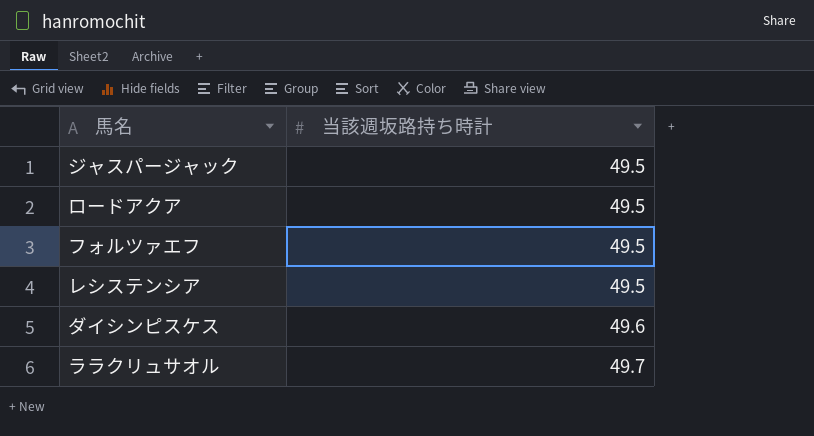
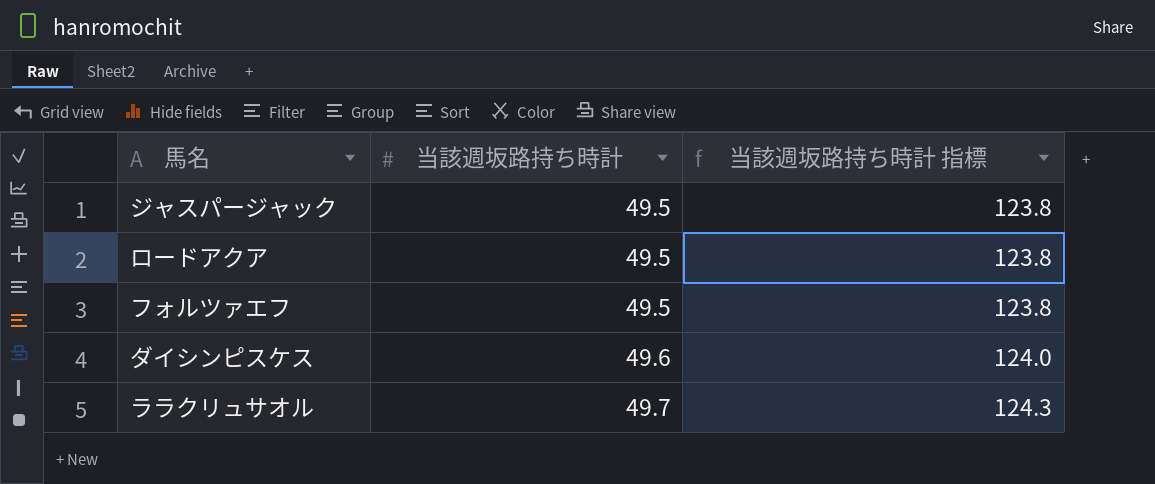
column 当該週坂路持ち時計 指標 | formula: none -> [当該週坂路持ち時計] * 2.5
row レシステンシア: 49.5 -> none

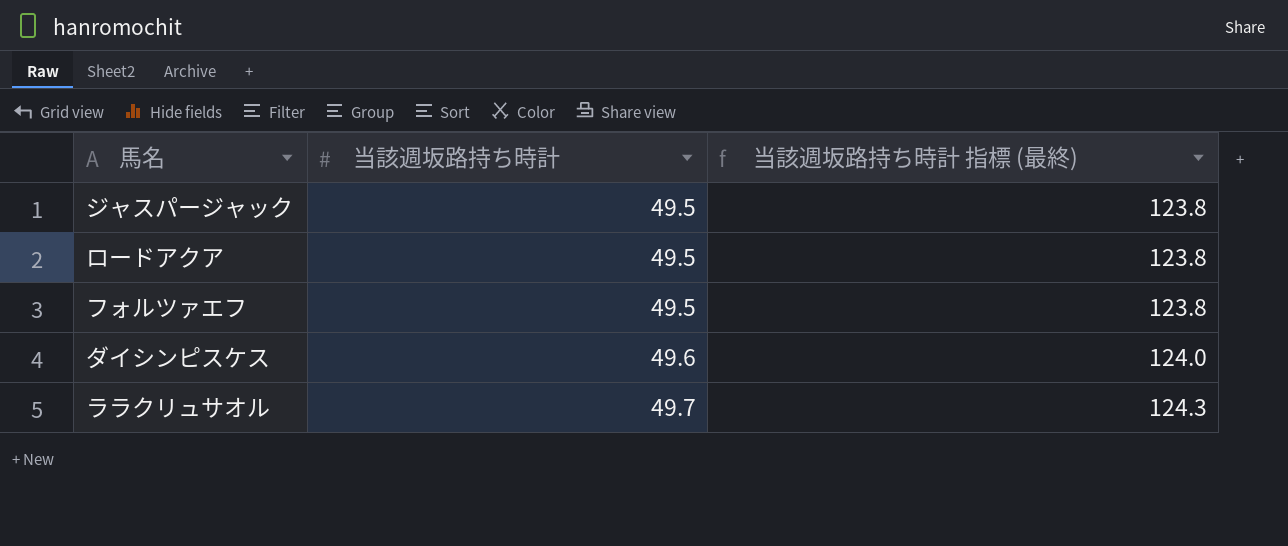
column name: 当該週坂路持ち時計 指標 -> 当該週坂路持ち時計 指標 (最終)

